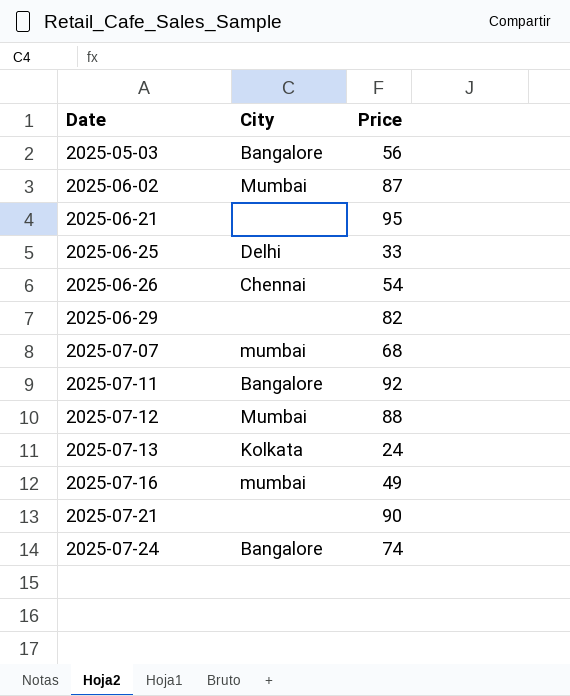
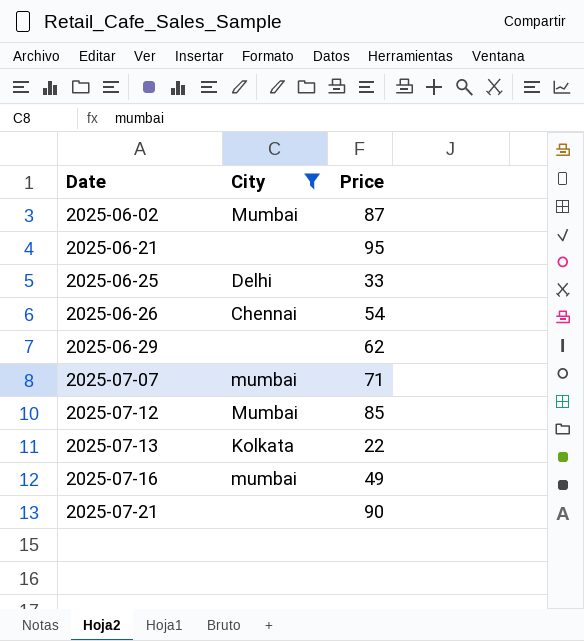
filter: none -> City != Bangalore
2025-06-29 | Price: 82 -> 62
2025-07-07 | Price: 68 -> 71
2025-07-12 | Price: 88 -> 85
2025-07-13 | Price: 24 -> 22

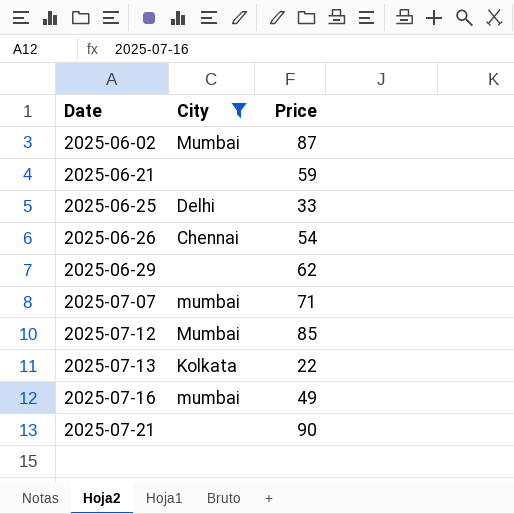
2025-06-21 | Price: 95 -> 59

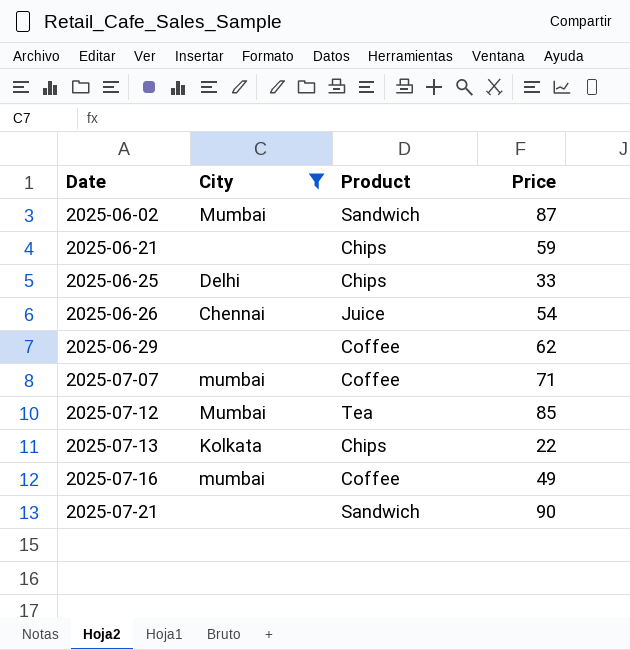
column Product | position: none -> 3

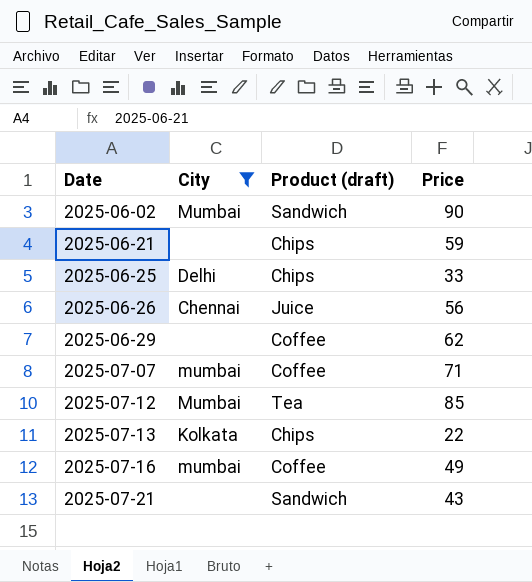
column name: Product -> Product (draft)
2025-06-02 | Price: 87 -> 90
2025-06-26 | Price: 54 -> 56
2025-07-21 | Price: 90 -> 43

